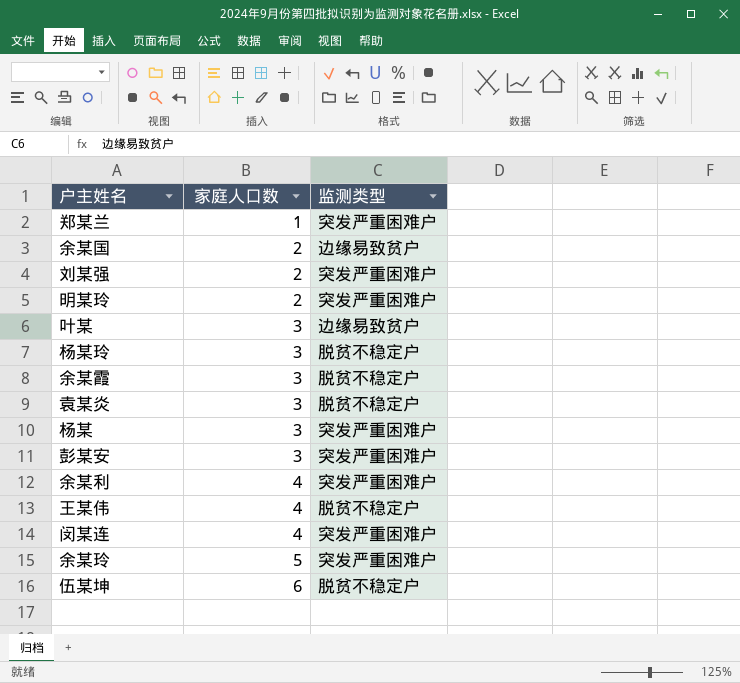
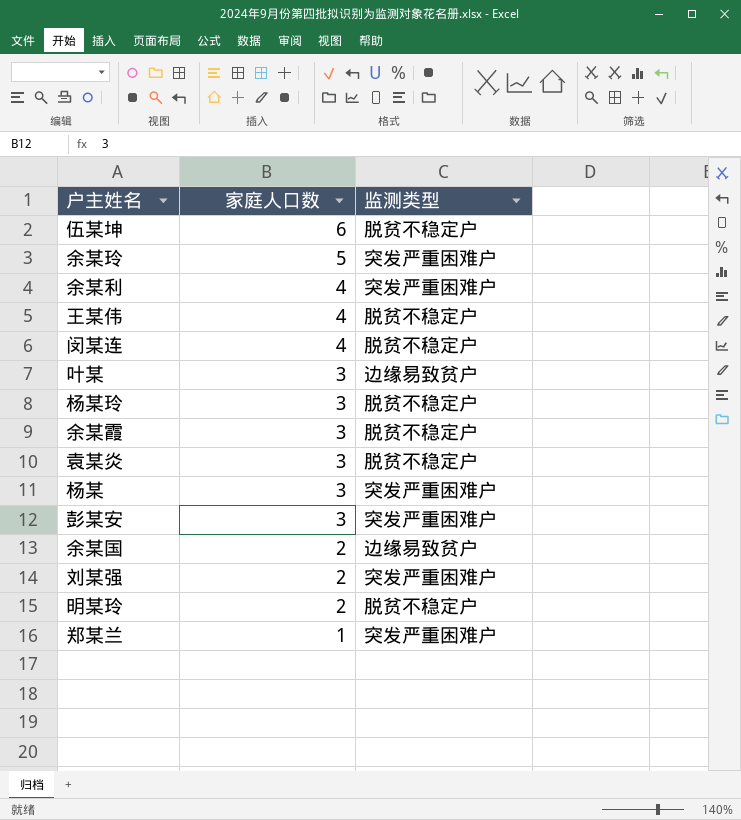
row order: 家庭人口数 ascending -> 家庭人口数 descending
闵某连 | 监测类型: 突发严重困难户 -> 脱贫不稳定户
明某玲 | 监测类型: 突发严重困难户 -> 脱贫不稳定户

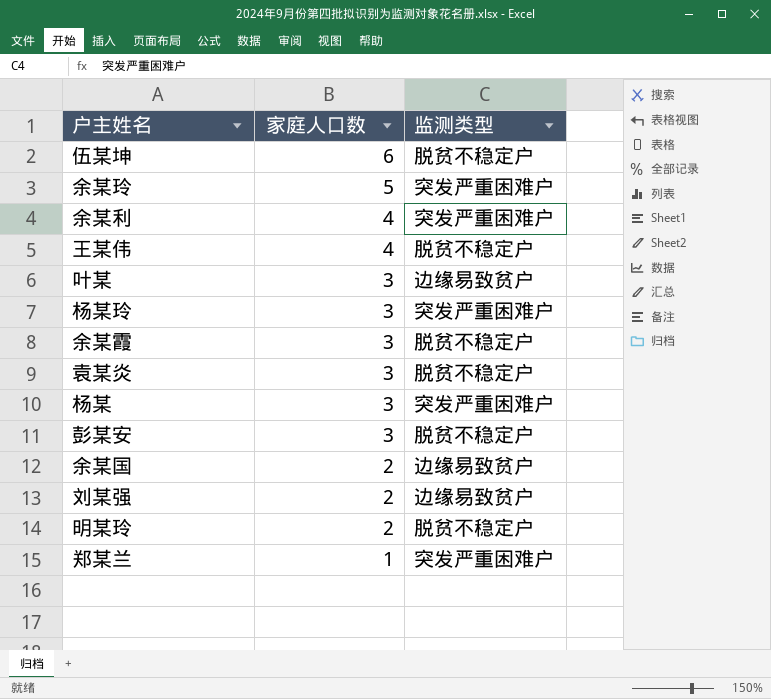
row 闵某连: 4 | 脱贫不稳定户 -> none
杨某玲 | 监测类型: 脱贫不稳定户 -> 突发严重困难户
彭某安 | 监测类型: 突发严重困难户 -> 脱贫不稳定户
刘某强 | 监测类型: 突发严重困难户 -> 边缘易致贫户

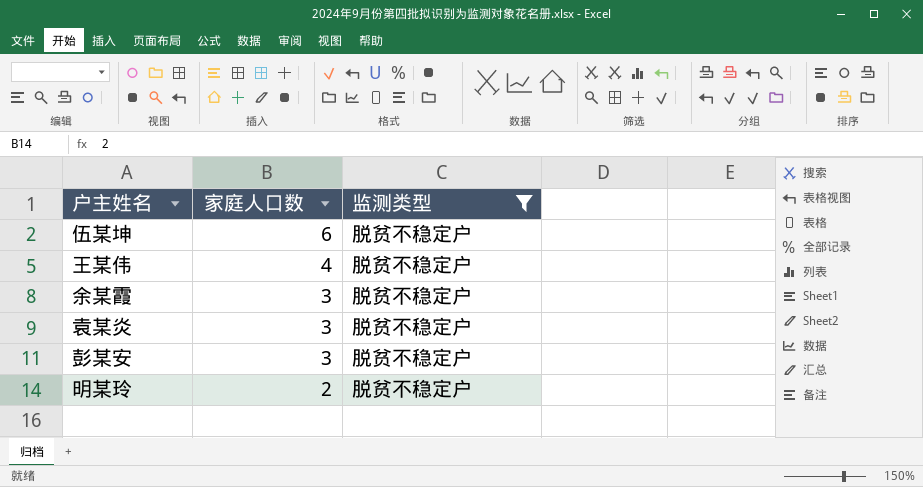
filter: none -> 监测类型 = 脱贫不稳定户

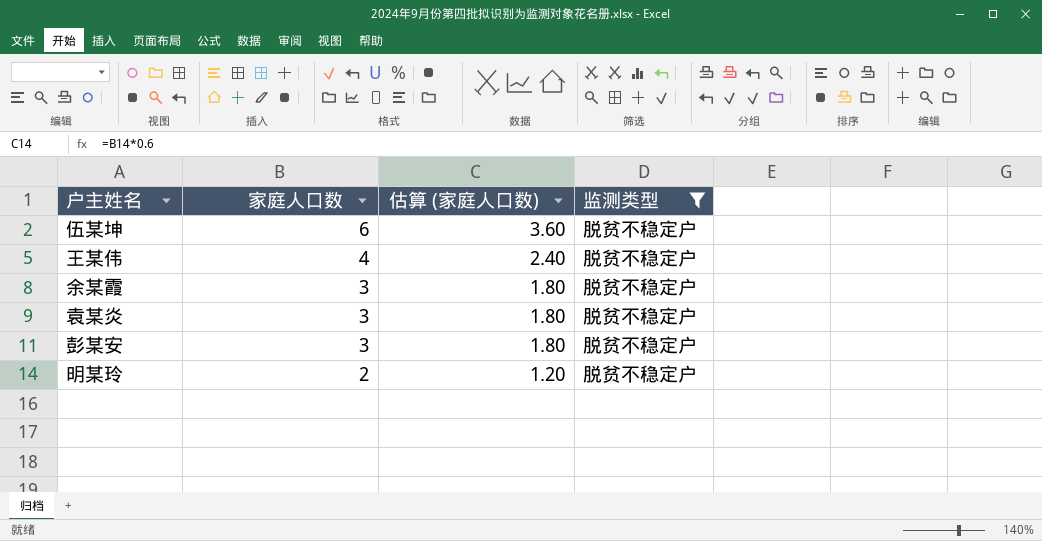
column 估算 (家庭人口数) | formula: none -> [家庭人口数] * 0.6

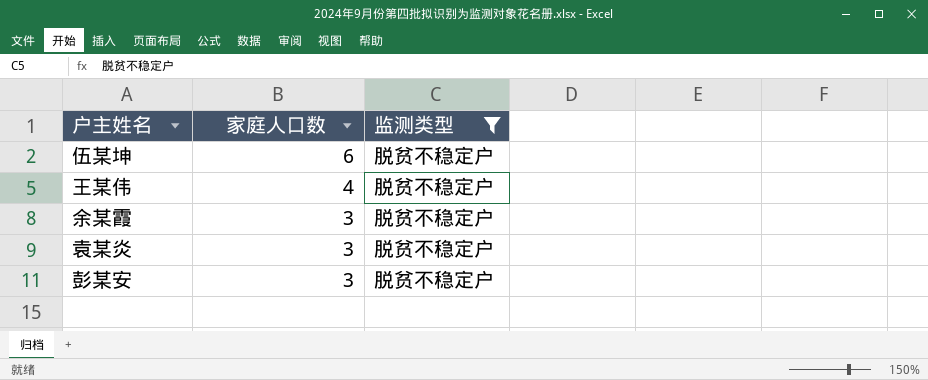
column 估算 (家庭人口数) | formula: [家庭人口数] * 0.6 -> none
row 明某玲: 2 | 1.20 | 脱贫不稳定户 -> none

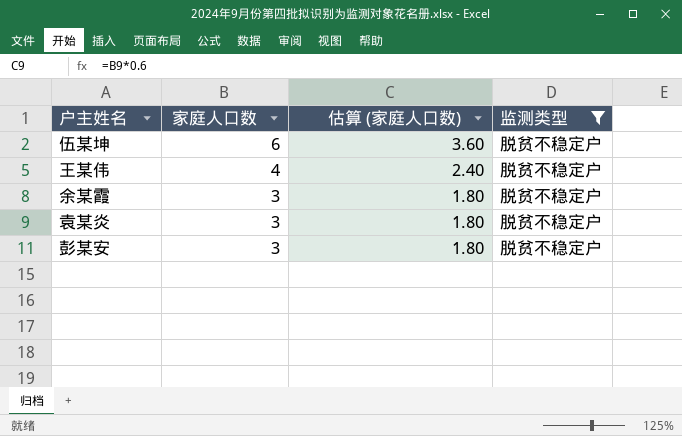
column 估算 (家庭人口数) | formula: none -> [家庭人口数] * 0.6

